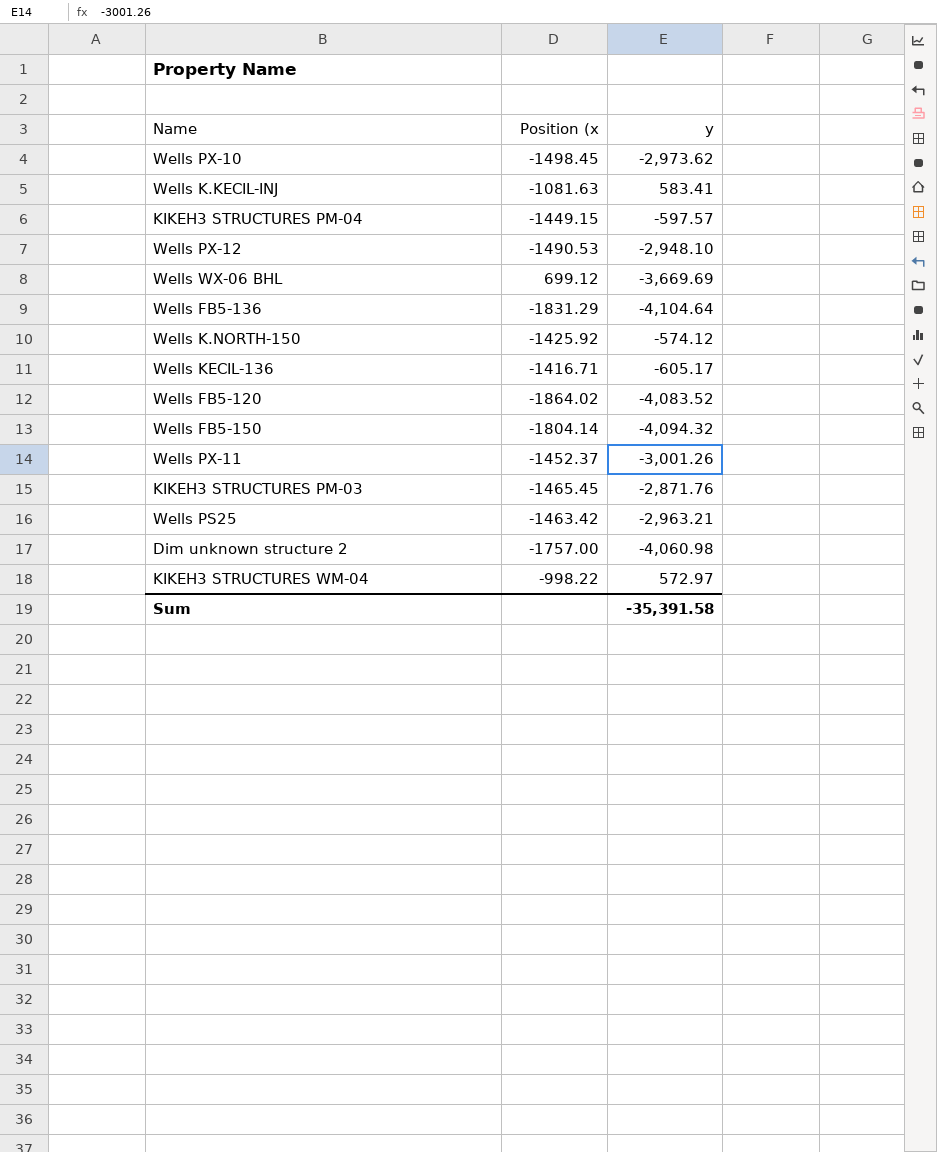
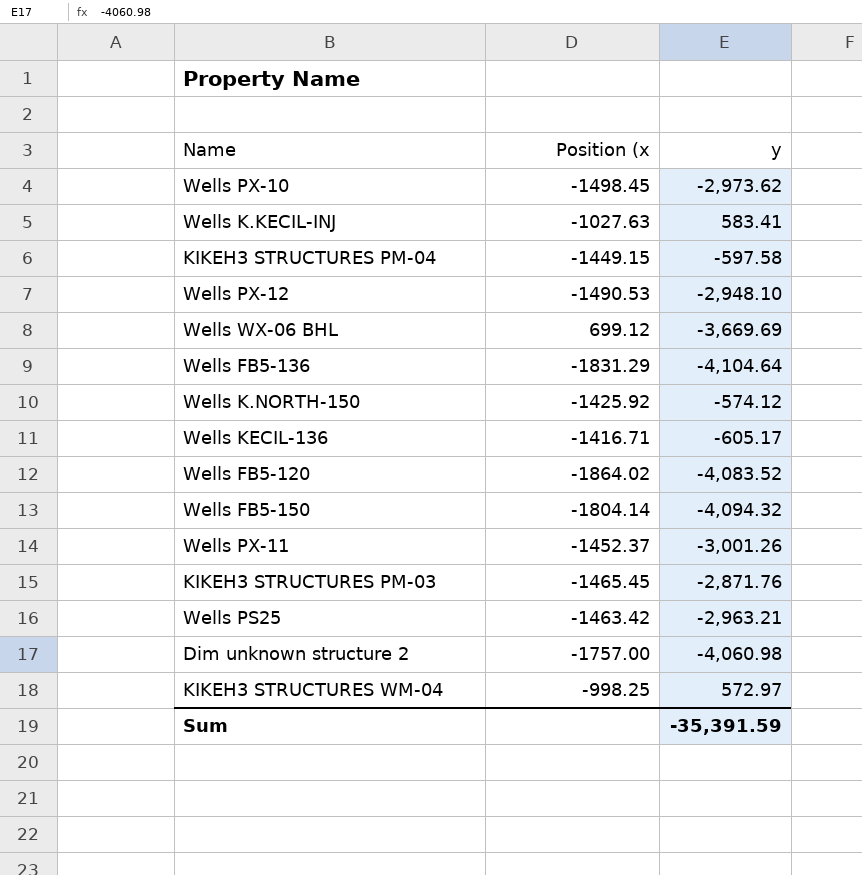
Wells K.KECIL-INJ | Position (x: -1081.63 -> -1027.63
KIKEH3 STRUCTURES PM-04 | y: -597.57 -> -597.58
KIKEH3 STRUCTURES WM-04 | Position (x: -998.22 -> -998.25
Sum | y: -35,391.58 -> -35,391.59

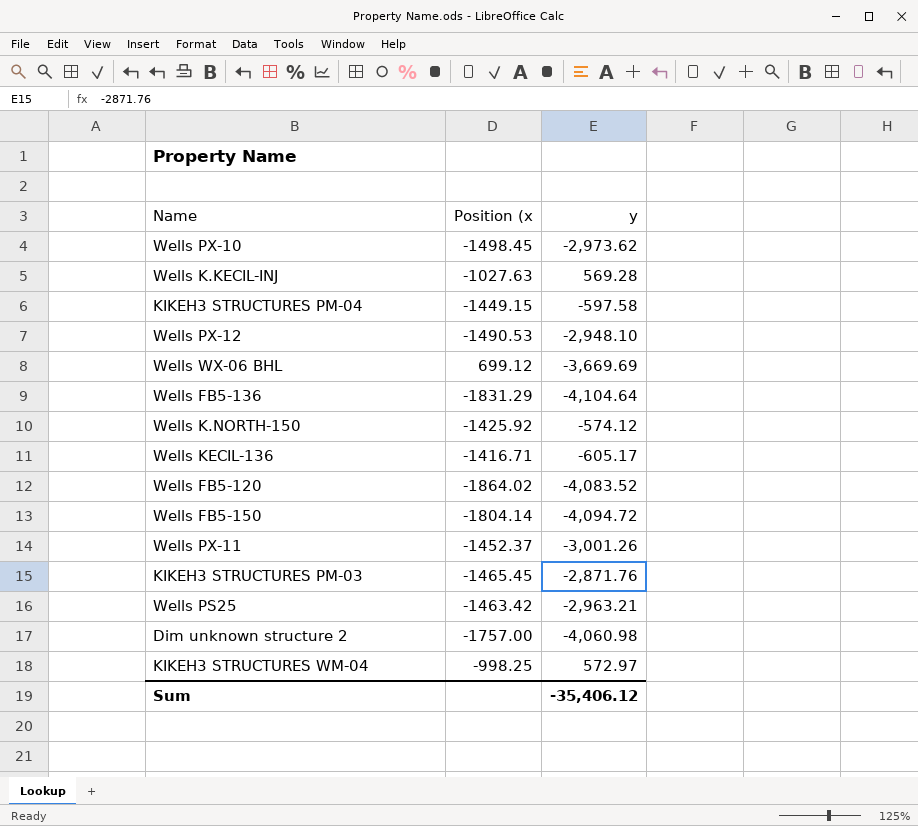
Wells K.KECIL-INJ | y: 583.41 -> 569.28
Wells FB5-150 | y: -4,094.32 -> -4,094.72
Sum | y: -35,391.59 -> -35,406.12

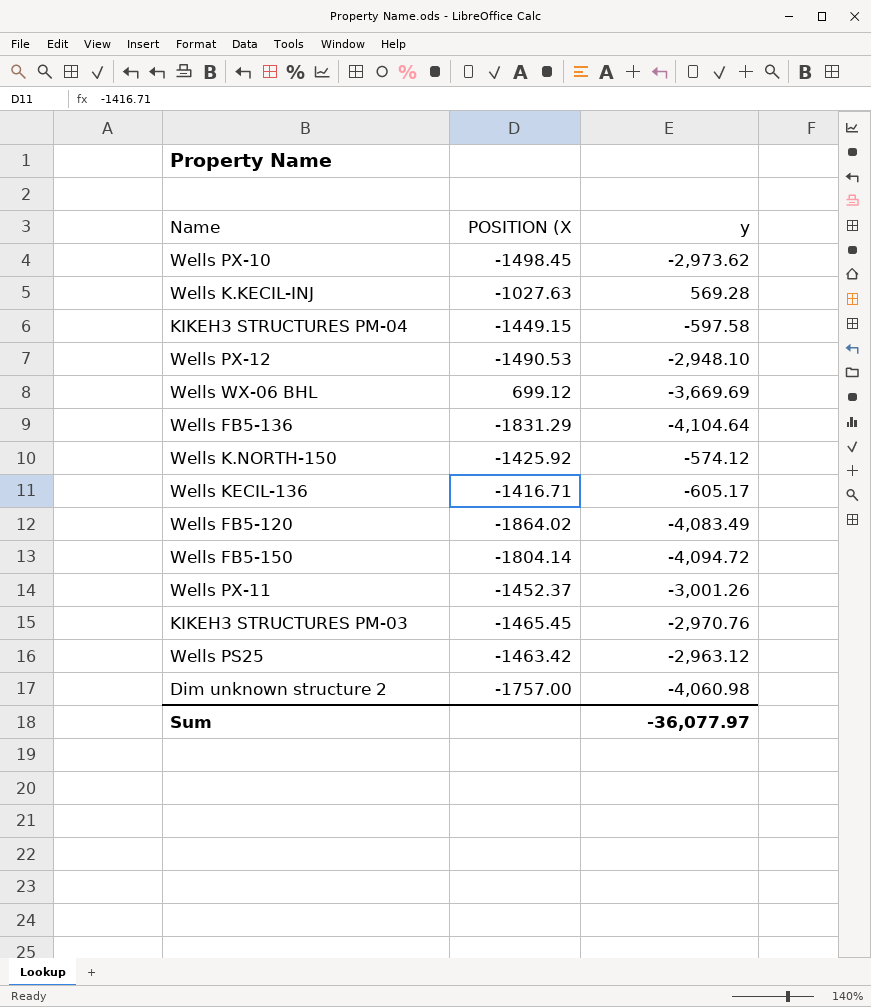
column name: Position (x -> POSITION (X
row KIKEH3 STRUCTURES WM-04: -998.25 | 572.97 -> none
Wells FB5-120 | y: -4,083.52 -> -4,083.49
KIKEH3 STRUCTURES PM-03 | y: -2,871.76 -> -2,970.76
Wells PS25 | y: -2,963.21 -> -2,963.12
Sum | y: -35,406.12 -> -36,077.97

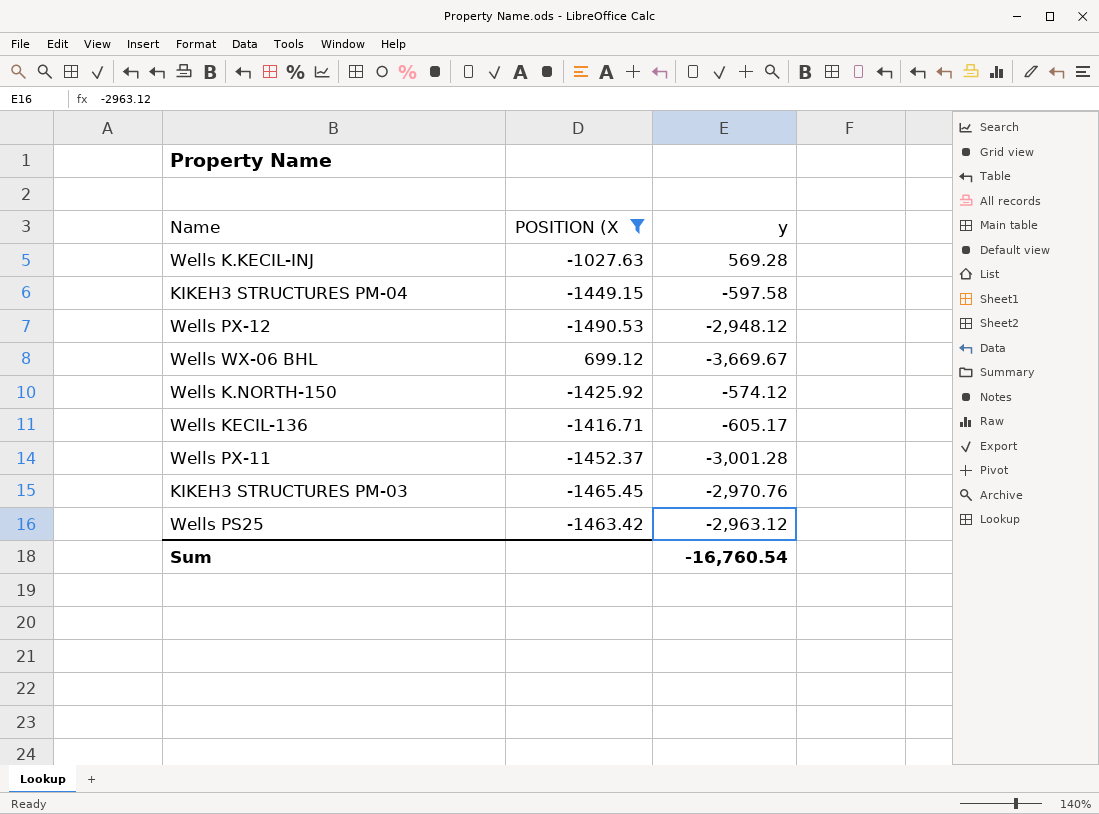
filter: none -> POSITION (X >= -1490.53
Wells PX-12 | y: -2,948.10 -> -2,948.12
Wells WX-06 BHL | y: -3,669.69 -> -3,669.67
Wells PX-11 | y: -3,001.26 -> -3,001.28
Sum | y: -36,077.97 -> -16,760.54

